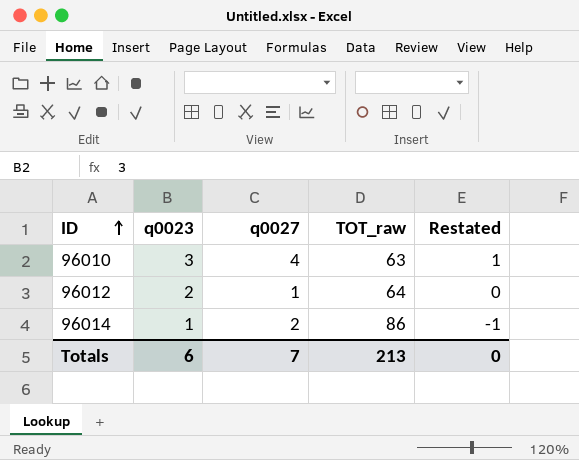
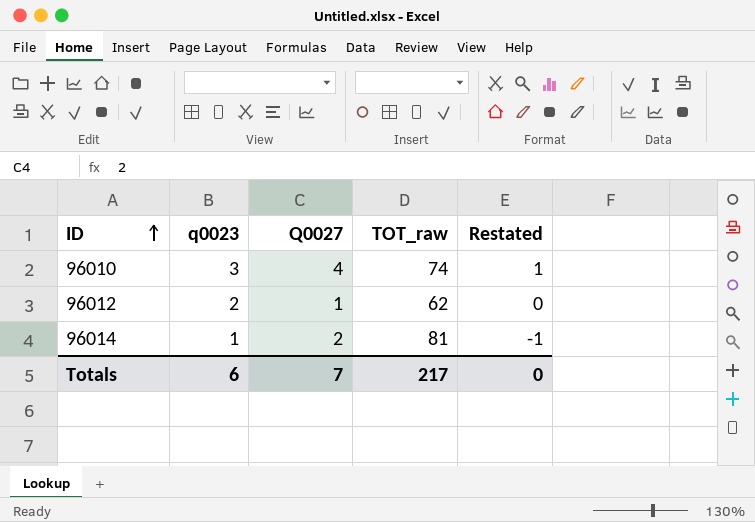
column name: q0027 -> Q0027
96010 | TOT_raw: 63 -> 74
96012 | TOT_raw: 64 -> 62
96014 | TOT_raw: 86 -> 81
Totals | TOT_raw: 213 -> 217

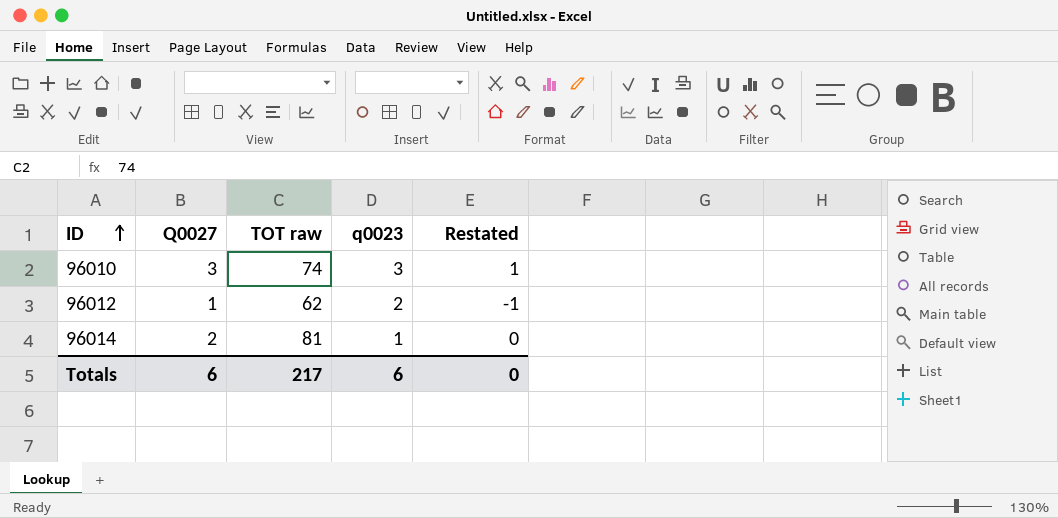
column name: TOT_raw -> TOT raw
column q0023 | position: 2 -> 4
column Restated | formula: [q0023] - 2 -> [Q0027] - 2
96010 | Q0027: 4 -> 3
Totals | Q0027: 7 -> 6

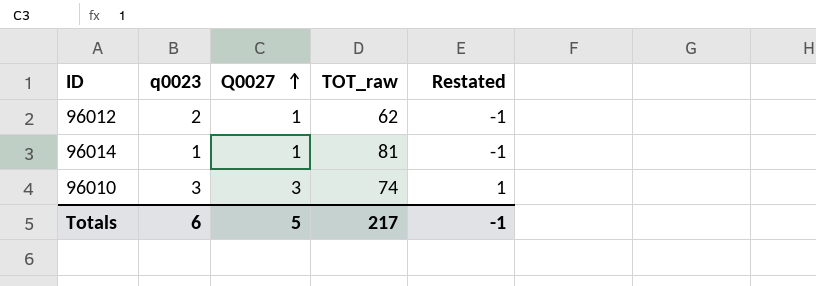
row order: ID ascending -> Q0027 ascending
column q0023 | position: 4 -> 2
column name: TOT raw -> TOT_raw
96014 | Q0027: 2 -> 1
96014 | Restated: 0 -> -1
Totals | Q0027: 6 -> 5
Totals | Restated: 0 -> -1

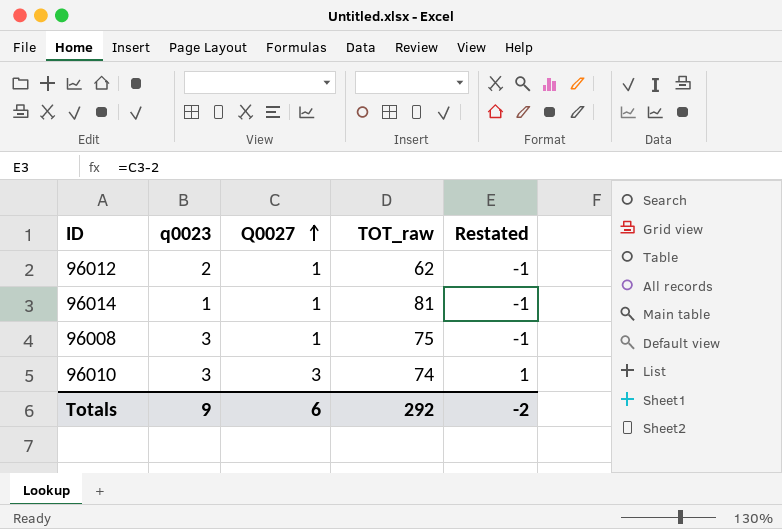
row 96008: none -> 3 | 1 | 75 | -1
Totals | q0023: 6 -> 9
Totals | Q0027: 5 -> 6
Totals | TOT_raw: 217 -> 292
Totals | Restated: -1 -> -2

